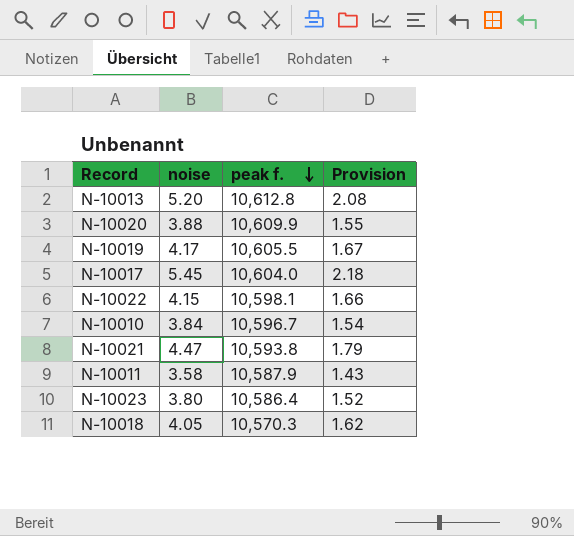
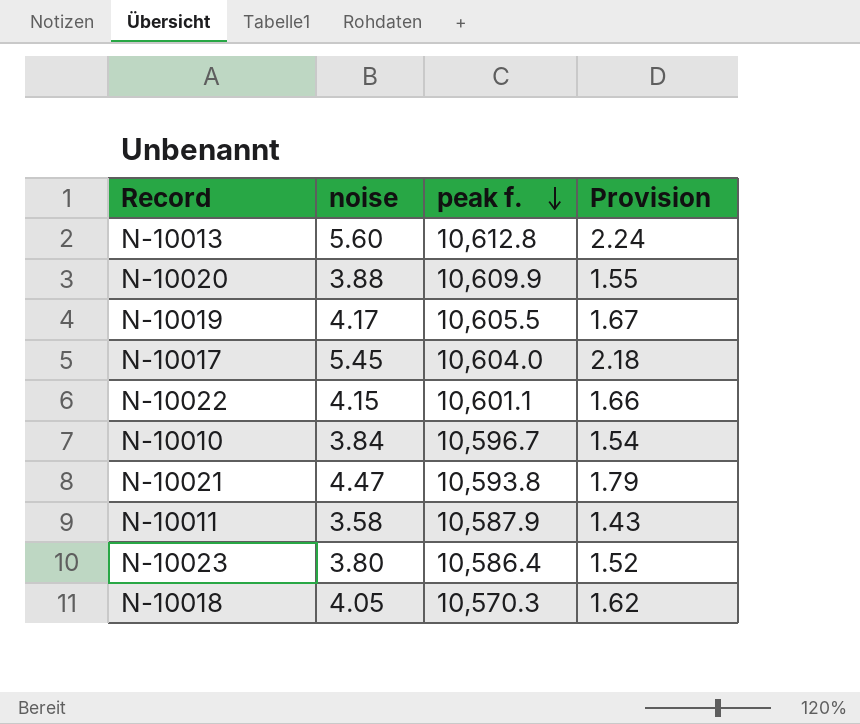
N-10013 | noise: 5.20 -> 5.60
N-10013 | Provision: 2.08 -> 2.24
N-10022 | peak f.: 10,598.1 -> 10,601.1

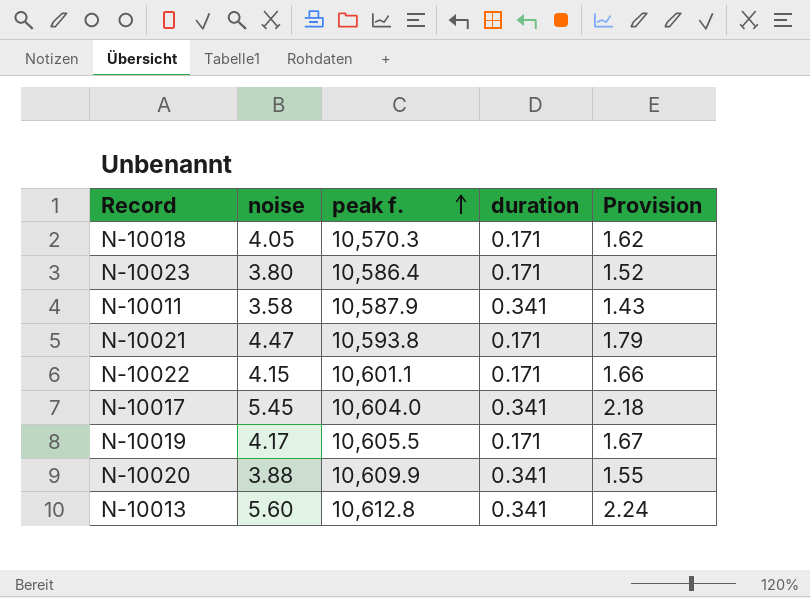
row order: peak f. descending -> peak f. ascending
column duration | position: none -> 4
row N-10010: 3.84 | 10,596.7 | 1.54 -> none

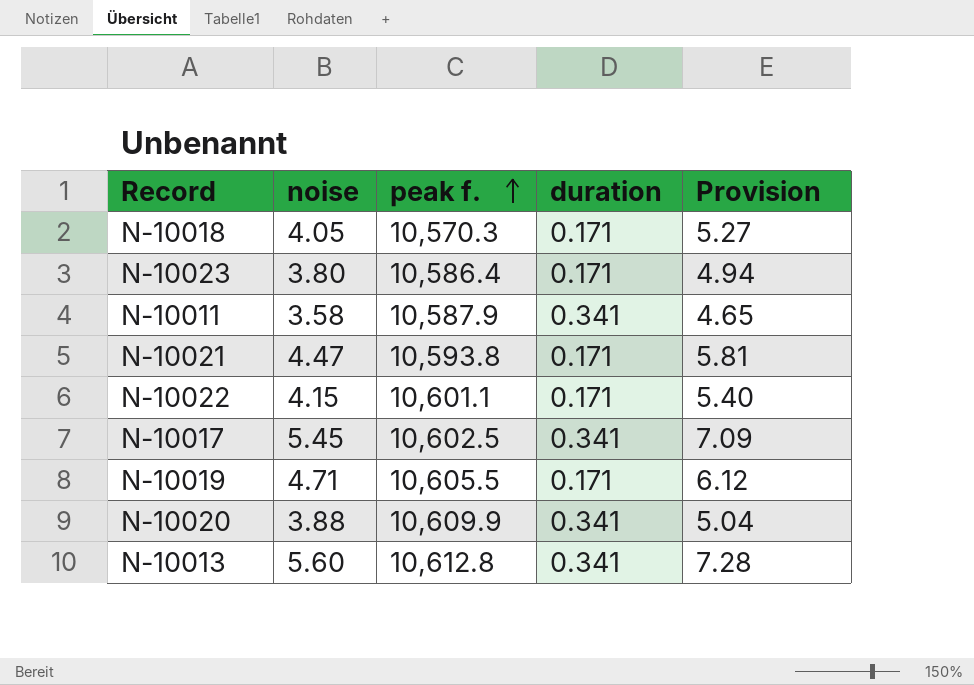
column Provision | formula: [noise] * 0.4 -> [noise] * 1.3
N-10017 | peak f.: 10,604.0 -> 10,602.5
N-10019 | noise: 4.17 -> 4.71

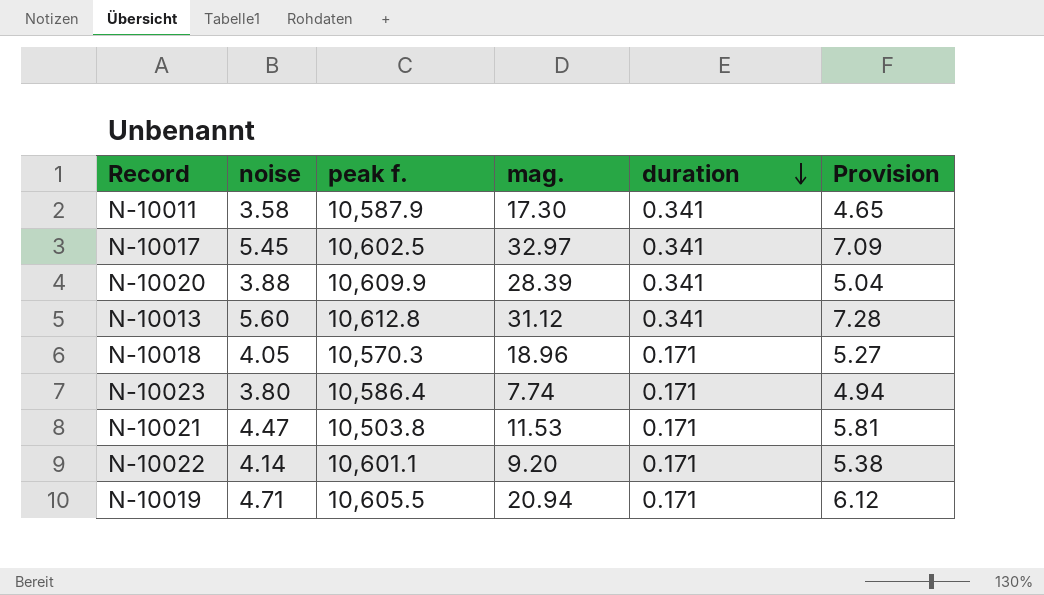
row order: peak f. ascending -> duration descending
column mag. | position: none -> 4
N-10021 | peak f.: 10,593.8 -> 10,503.8
N-10022 | noise: 4.15 -> 4.14
N-10022 | Provision: 5.40 -> 5.38

